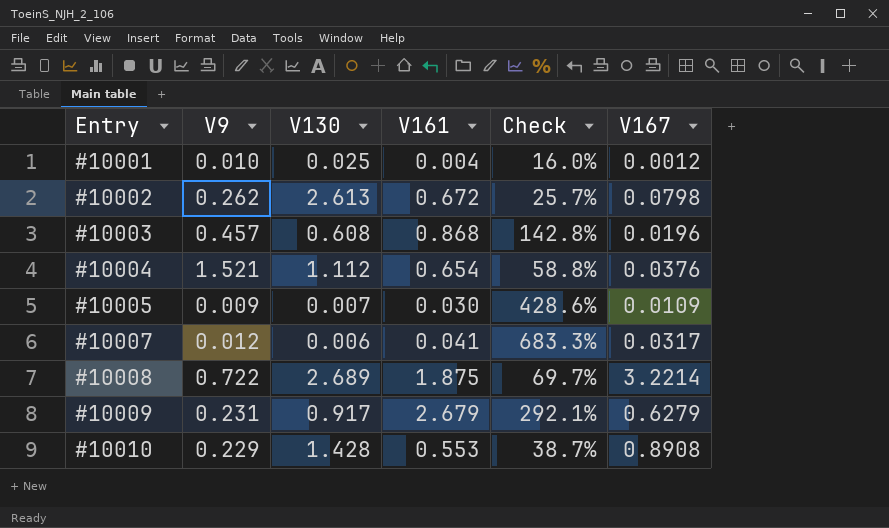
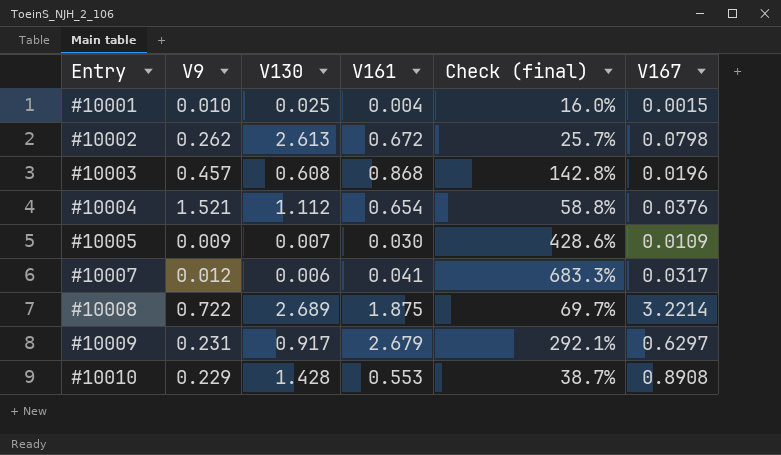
column name: Check -> Check (final)
#10001 | V167: 0.0012 -> 0.0015
#10009 | V167: 0.6279 -> 0.6297

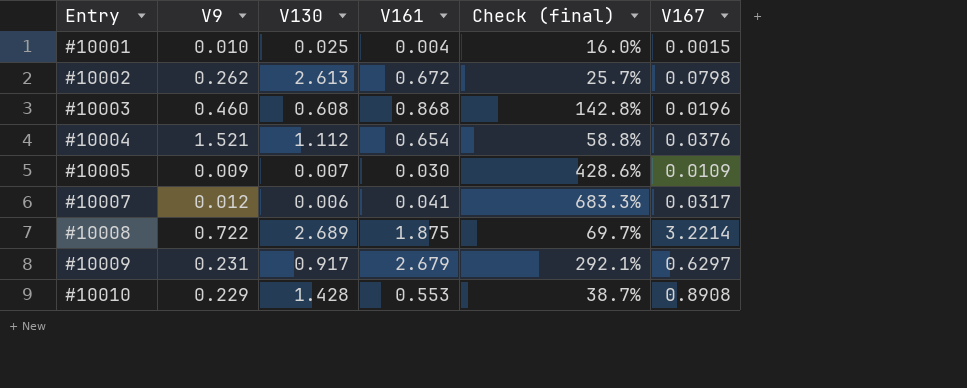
#10003 | V9: 0.457 -> 0.460

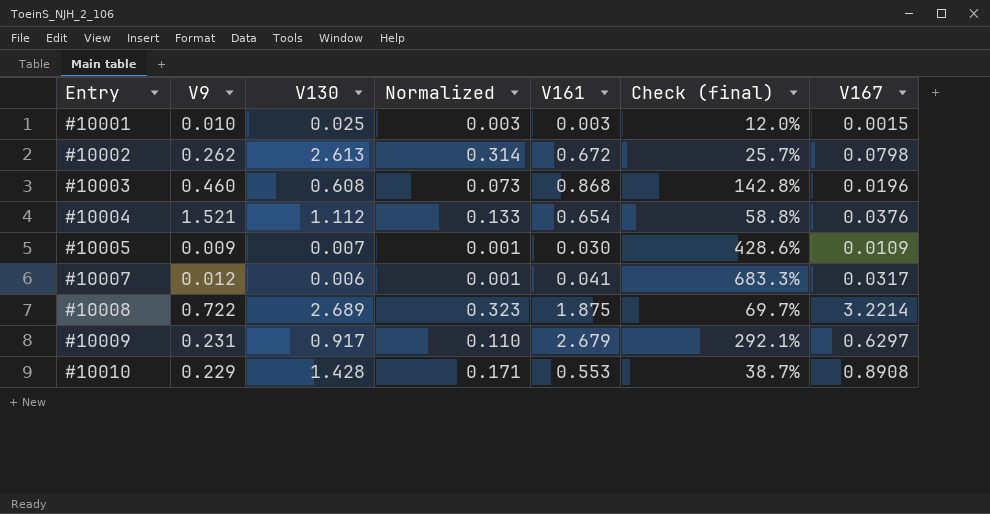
column Normalized | formula: none -> [V130] * 0.12
#10001 | V161: 0.004 -> 0.003
#10001 | Check (final): 16.0% -> 12.0%

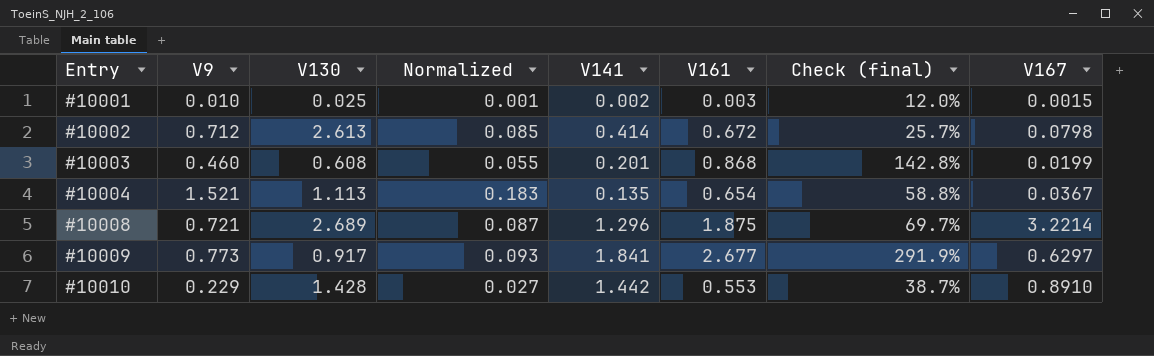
column Normalized | formula: [V130] * 0.12 -> [V9] * 0.12
column V141 | position: none -> 5
row #10005: 0.009 | 0.007 | 0.001 | 0.030 | 428.6% | 0.0109 -> none
row #10007: 0.012 | 0.006 | 0.001 | 0.041 | 683.3% | 0.0317 -> none
#10002 | V9: 0.262 -> 0.712
#10003 | V167: 0.0196 -> 0.0199
#10004 | V130: 1.112 -> 1.113
#10004 | V167: 0.0376 -> 0.0367
#10008 | V9: 0.722 -> 0.721
#10009 | V9: 0.231 -> 0.773
#10009 | V161: 2.679 -> 2.677
#10009 | Check (final): 292.1% -> 291.9%
#10010 | V167: 0.8908 -> 0.8910

